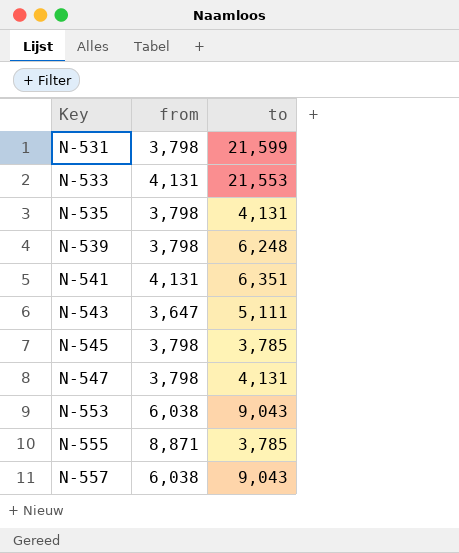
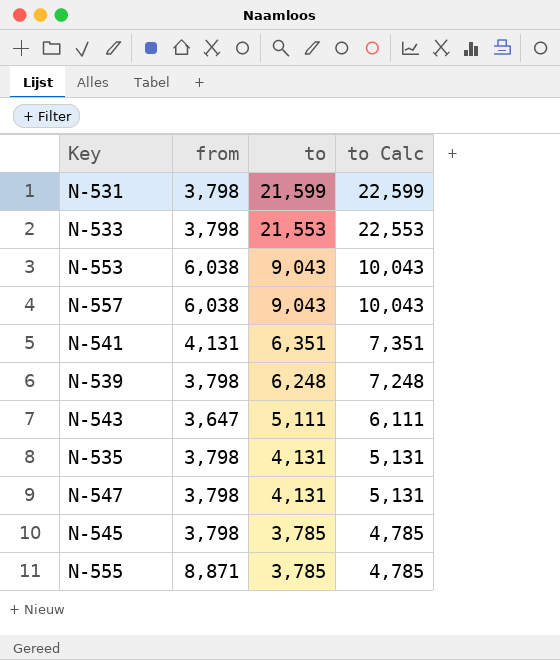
row order: Key ascending -> to descending
column to Calc | formula: none -> [to] + 1000
N-533 | from: 4,131 -> 3,798

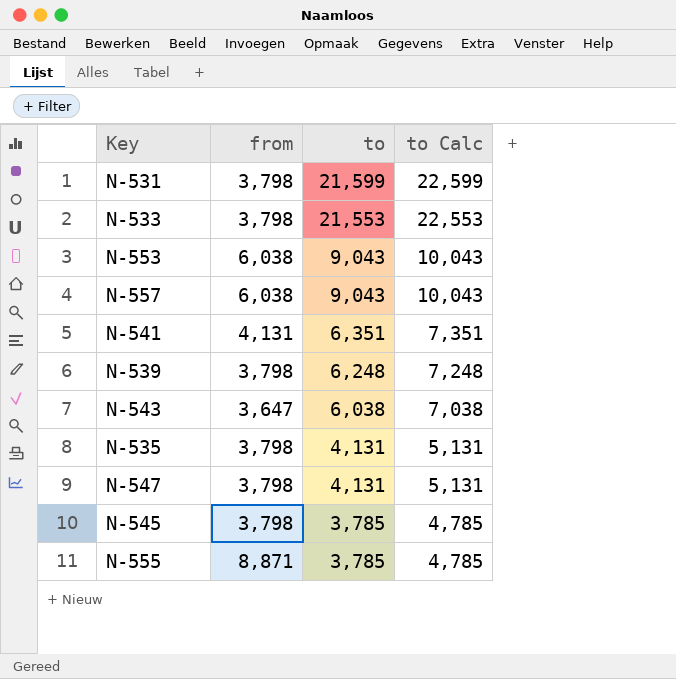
N-543 | to: 5,111 -> 6,038
N-543 | to Calc: 6,111 -> 7,038

